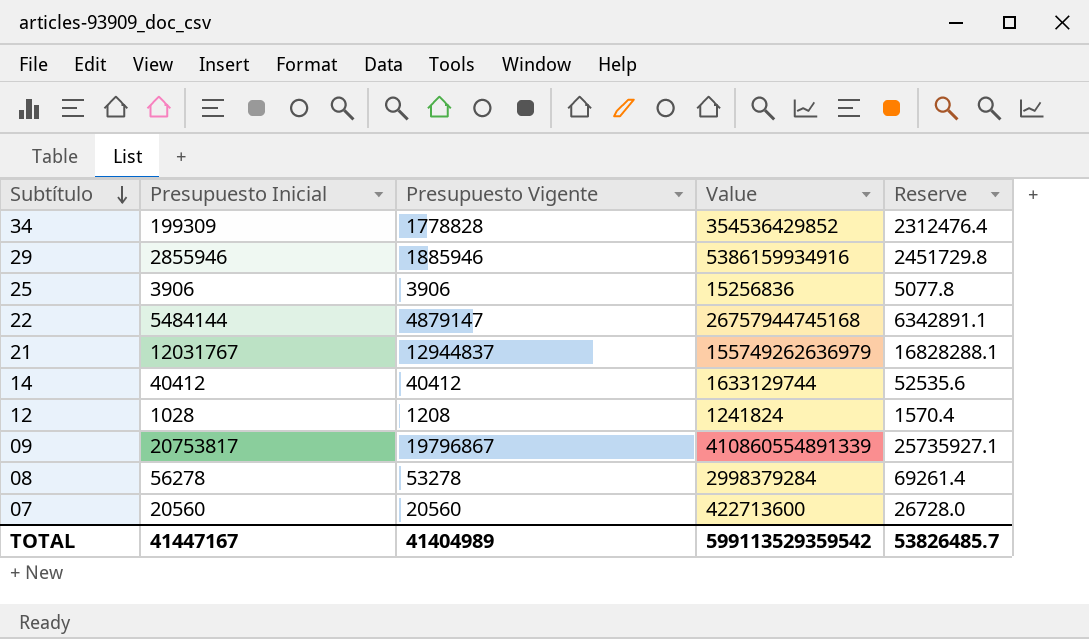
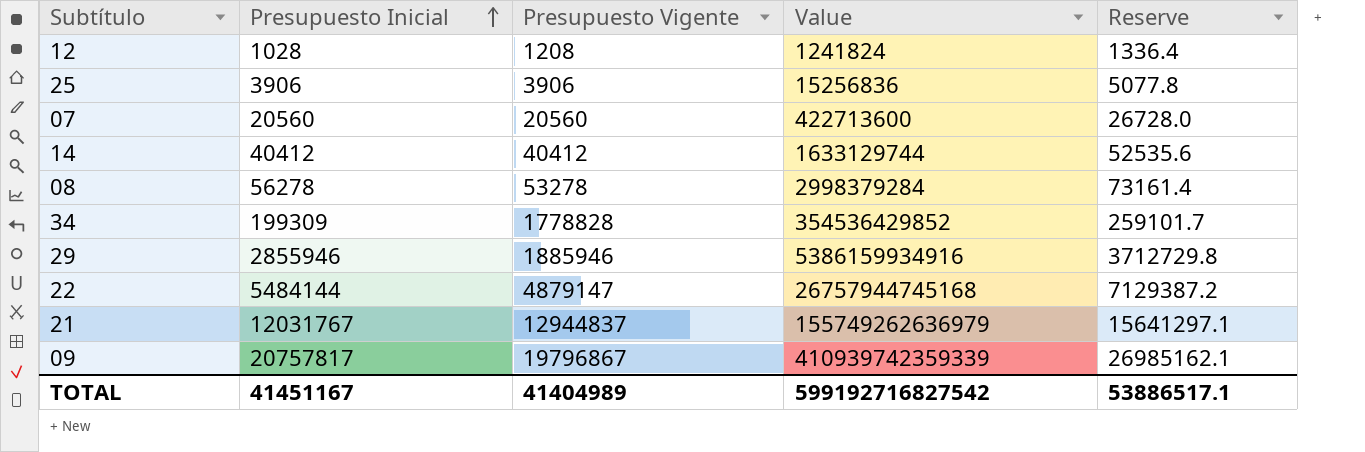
row order: Subtítulo descending -> Presupuesto Inicial ascending
column Reserve | formula: [Presupuesto Vigente] * 1.3 -> [Presupuesto Inicial] * 1.3
09 | Presupuesto Inicial: 20753817 -> 20757817
09 | Value: 410860554891339 -> 410939742359339
TOTAL | Presupuesto Inicial: 41447167 -> 41451167
TOTAL | Value: 599113529359542 -> 599192716827542
TOTAL | Reserve: 53826485.7 -> 53886517.1

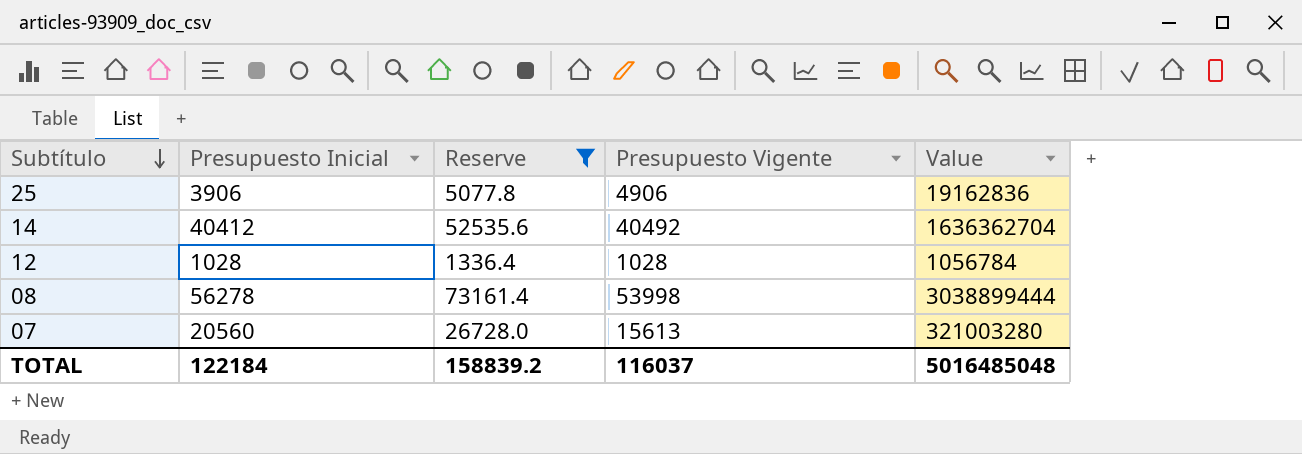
filter: none -> Reserve <= 73161.4
row order: Presupuesto Inicial ascending -> Subtítulo descending
column Reserve | position: 5 -> 3
25 | Presupuesto Vigente: 3906 -> 4906
25 | Value: 15256836 -> 19162836
14 | Presupuesto Vigente: 40412 -> 40492
14 | Value: 1633129744 -> 1636362704
12 | Presupuesto Vigente: 1208 -> 1028
12 | Value: 1241824 -> 1056784
08 | Presupuesto Vigente: 53278 -> 53998
08 | Value: 2998379284 -> 3038899444
07 | Presupuesto Vigente: 20560 -> 15613
07 | Value: 422713600 -> 321003280
TOTAL | Presupuesto Inicial: 41451167 -> 122184
TOTAL | Reserve: 53886517.1 -> 158839.2
TOTAL | Presupuesto Vigente: 41404989 -> 116037
TOTAL | Value: 599192716827542 -> 5016485048

